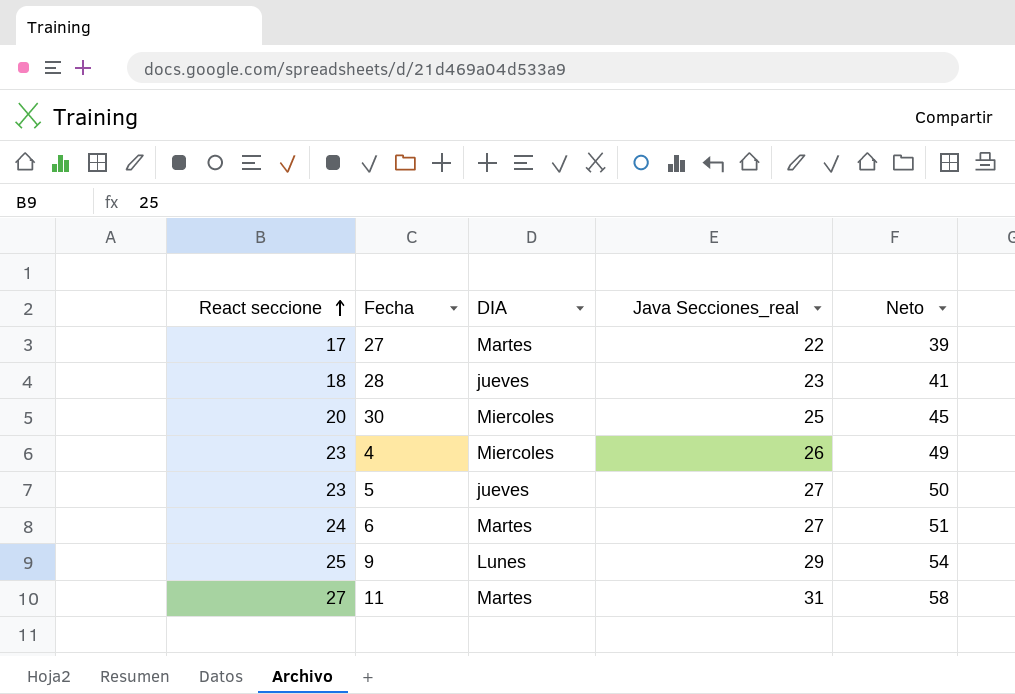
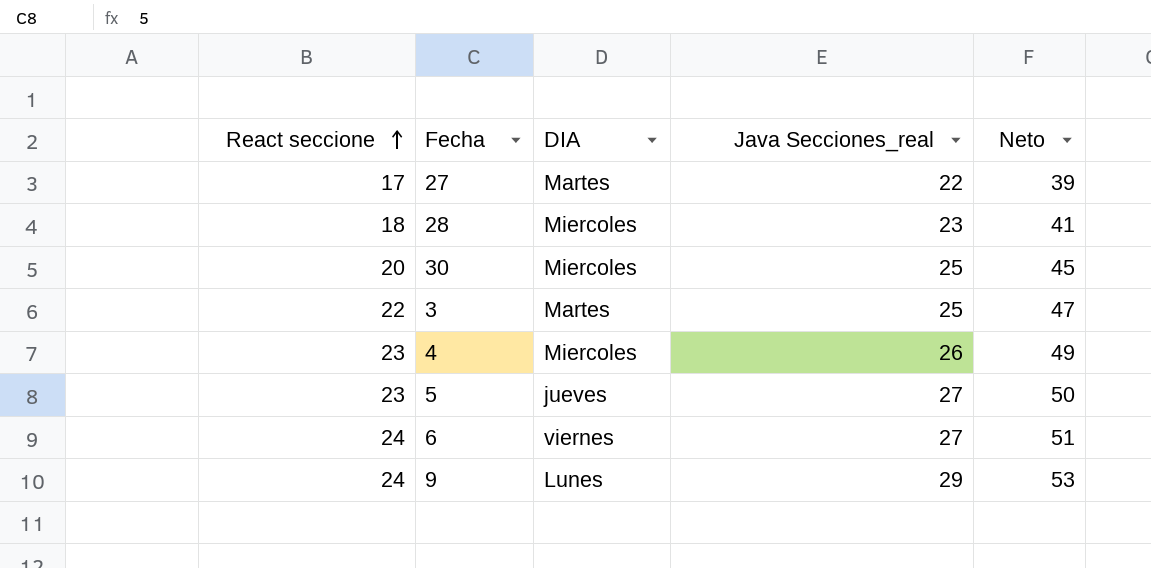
row 11: 27 | Martes | 31 | 58 -> none
28 | DIA: jueves -> Miercoles
row 3: none -> 22 | Martes | 25 | 47
6 | DIA: Martes -> viernes
9 | React seccione: 25 -> 24
9 | Neto: 54 -> 53

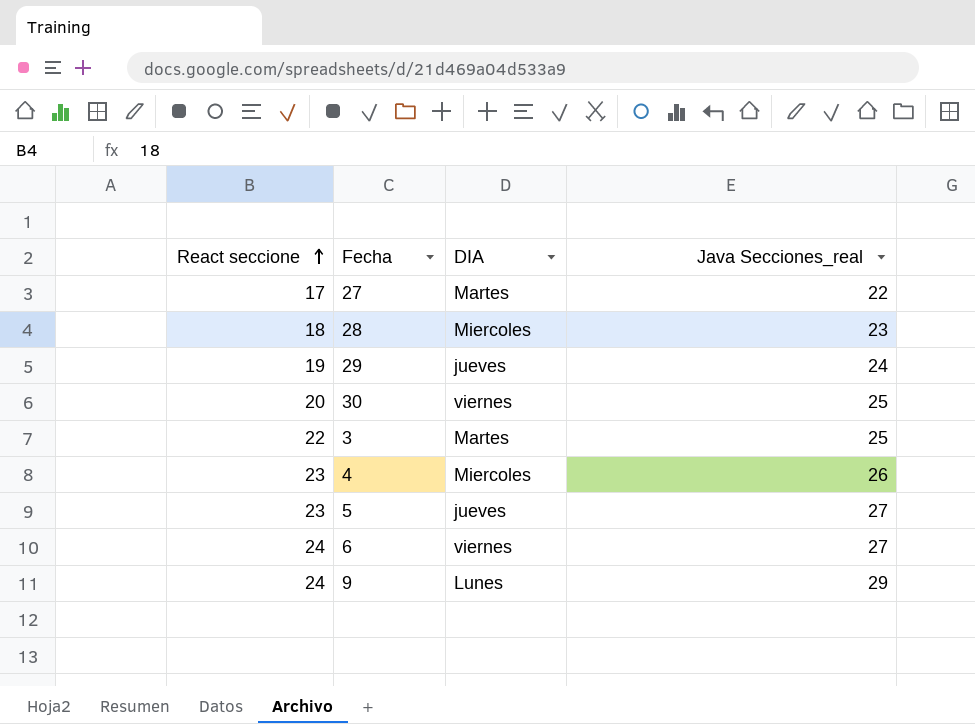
column Neto | formula: [React seccione] + [Java Secciones_real] -> none
row 29: none -> 19 | jueves | 24
30 | DIA: Miercoles -> viernes

